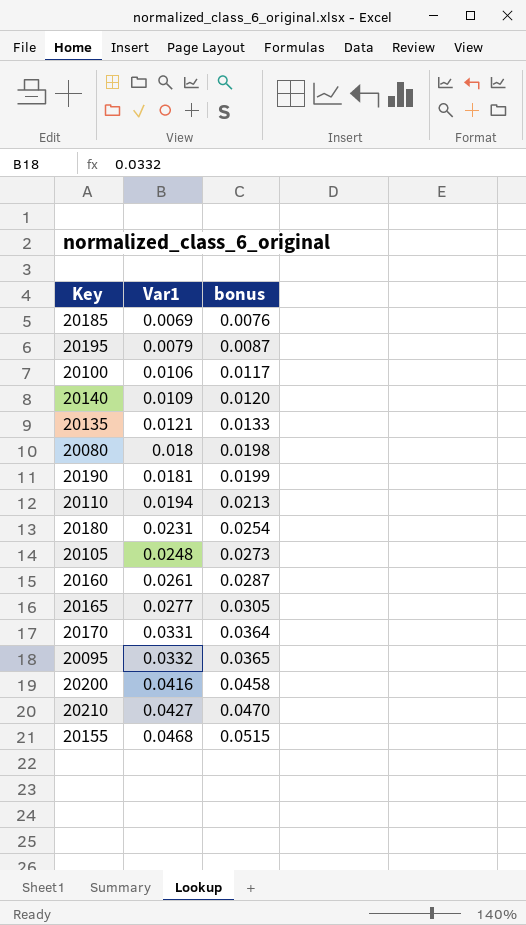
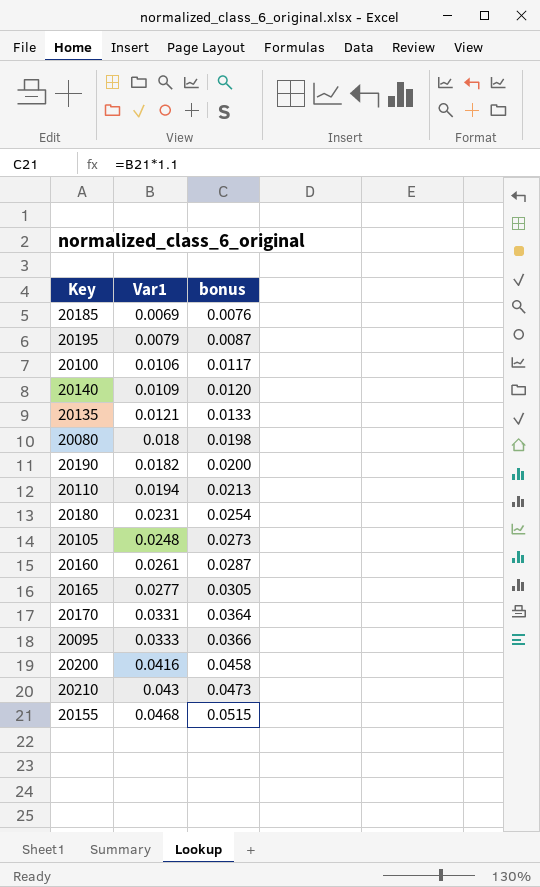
20190 | Var1: 0.0181 -> 0.0182
20190 | bonus: 0.0199 -> 0.0200
20095 | Var1: 0.0332 -> 0.0333
20095 | bonus: 0.0365 -> 0.0366
20210 | Var1: 0.0427 -> 0.043
20210 | bonus: 0.0470 -> 0.0473

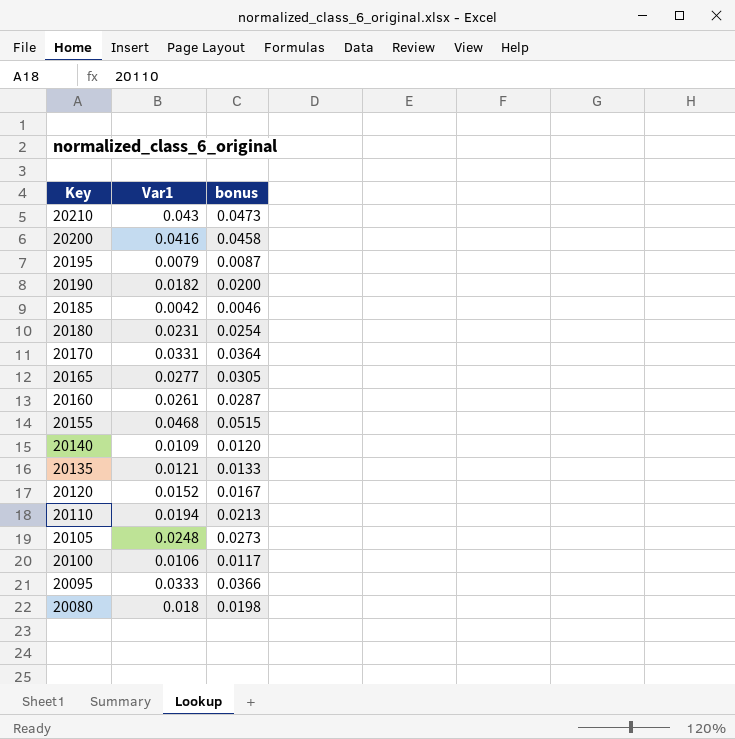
row order: Var1 ascending -> Key descending
20185 | Var1: 0.0069 -> 0.0042
20185 | bonus: 0.0076 -> 0.0046
row 20120: none -> 0.0152 | 0.0167

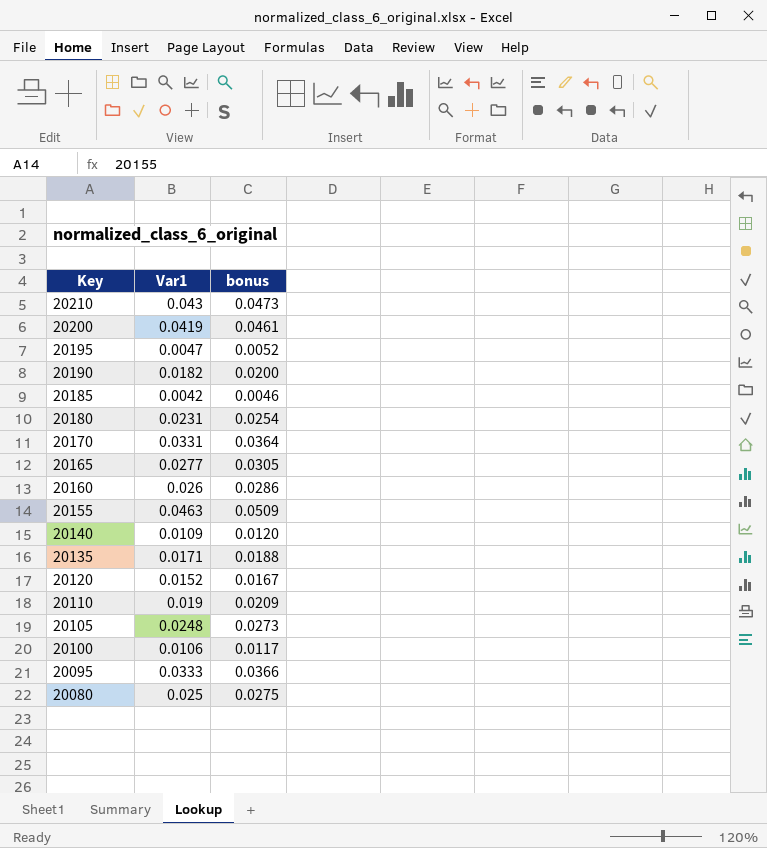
20200 | Var1: 0.0416 -> 0.0419
20200 | bonus: 0.0458 -> 0.0461
20195 | Var1: 0.0079 -> 0.0047
20195 | bonus: 0.0087 -> 0.0052
20160 | Var1: 0.0261 -> 0.026
20160 | bonus: 0.0287 -> 0.0286
20155 | Var1: 0.0468 -> 0.0463
20155 | bonus: 0.0515 -> 0.0509
20135 | Var1: 0.0121 -> 0.0171
20135 | bonus: 0.0133 -> 0.0188
20110 | Var1: 0.0194 -> 0.019
20110 | bonus: 0.0213 -> 0.0209
20080 | Var1: 0.018 -> 0.025
20080 | bonus: 0.0198 -> 0.0275

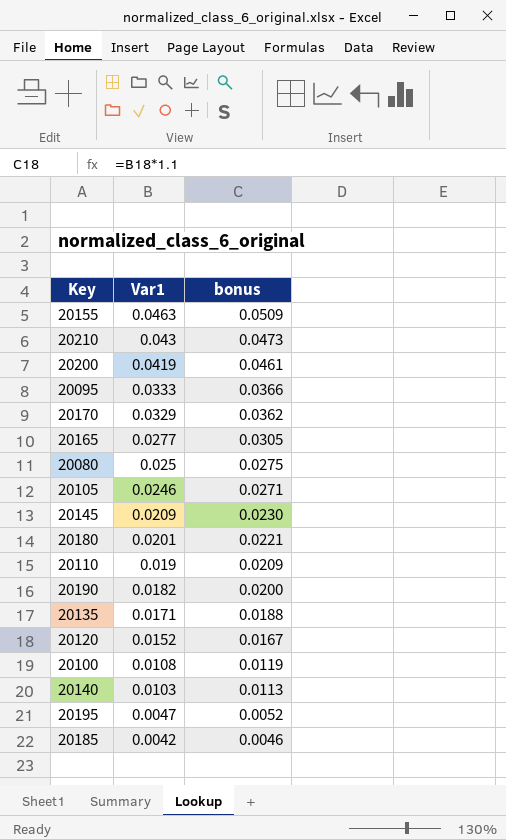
row order: Key descending -> Var1 descending
row 20160: 0.026 | 0.0286 -> none
20170 | Var1: 0.0331 -> 0.0329
20170 | bonus: 0.0364 -> 0.0362
20105 | Var1: 0.0248 -> 0.0246
20105 | bonus: 0.0273 -> 0.0271
row 20145: none -> 0.0209 | 0.0230
20180 | Var1: 0.0231 -> 0.0201
20180 | bonus: 0.0254 -> 0.0221
20100 | Var1: 0.0106 -> 0.0108
20100 | bonus: 0.0117 -> 0.0119
20140 | Var1: 0.0109 -> 0.0103
20140 | bonus: 0.0120 -> 0.0113

